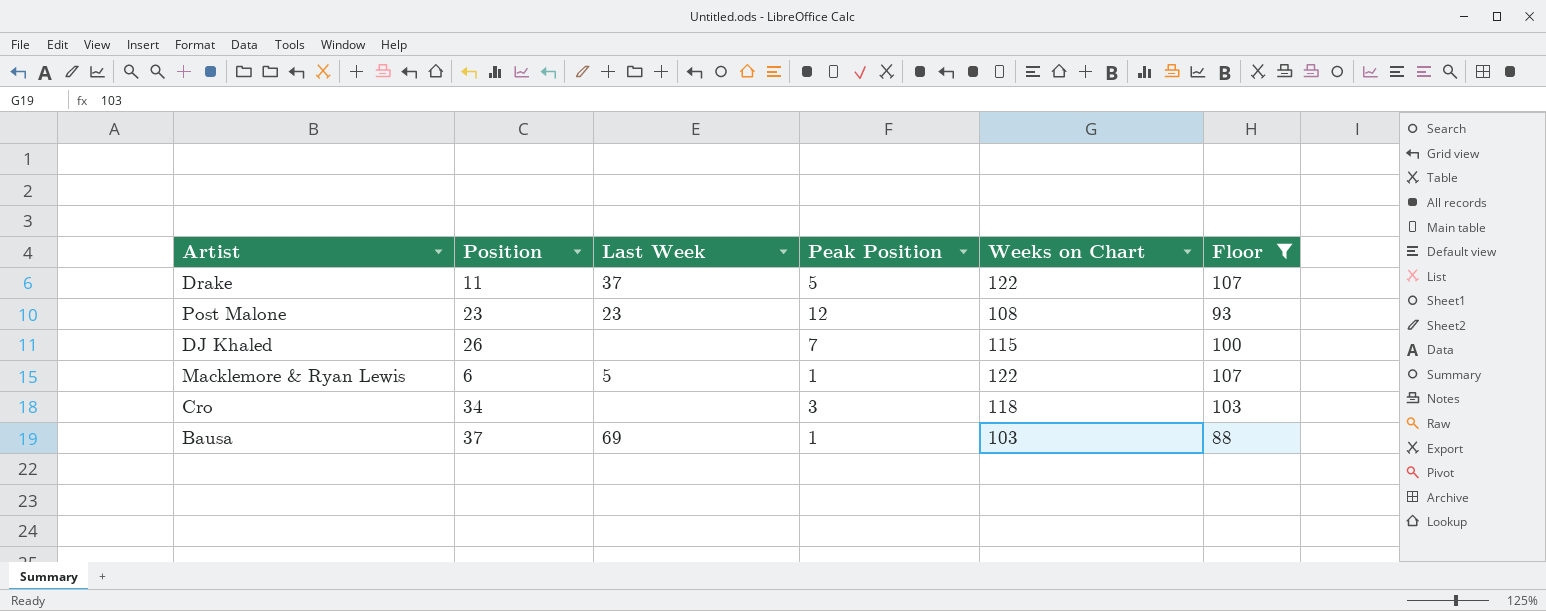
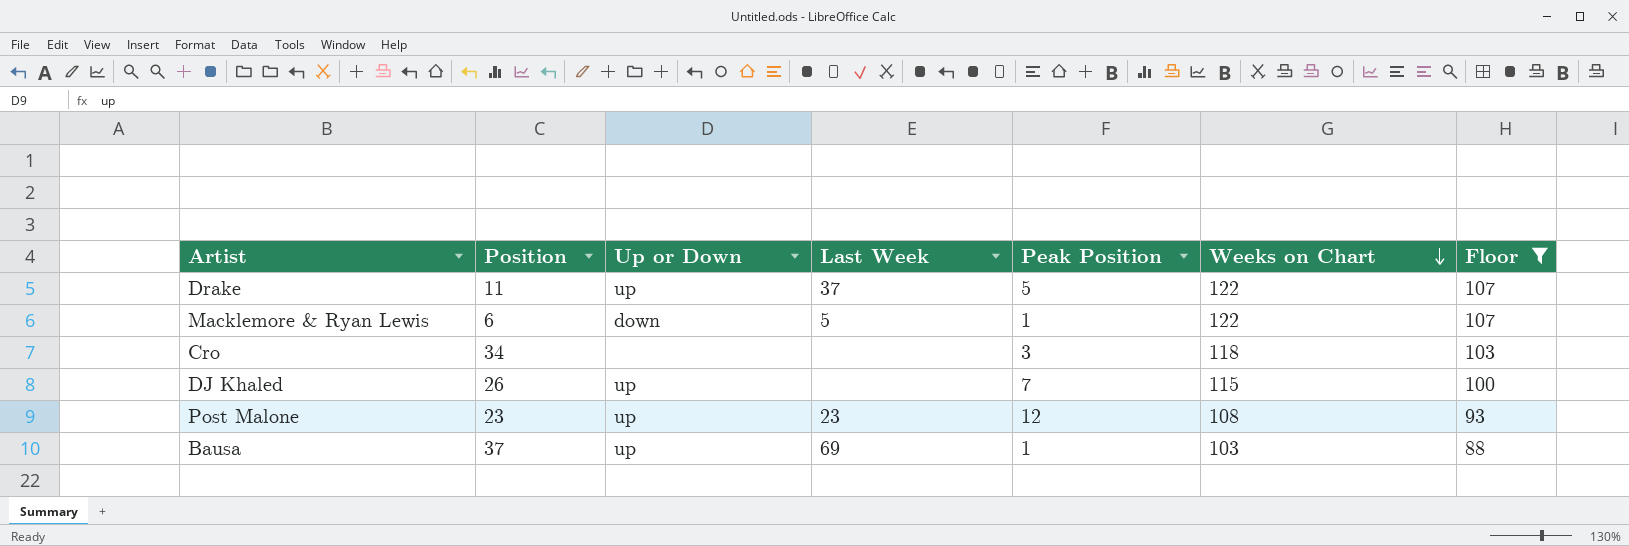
row order: none -> Weeks on Chart descending
column Up or Down | position: none -> 3

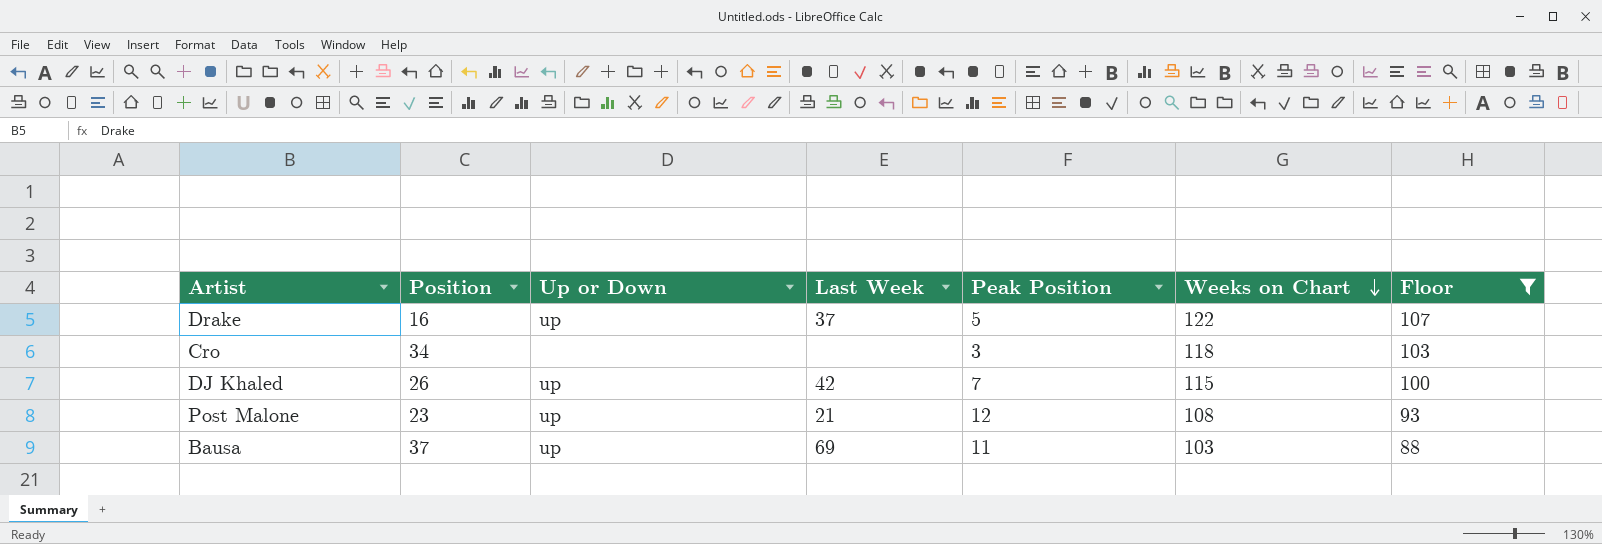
row Macklemore & Ryan Lewis: 6 | down | 5 | 1 | 122 | 107 -> none
Drake | Position: 11 -> 16
DJ Khaled | Last Week: none -> 42
Post Malone | Last Week: 23 -> 21
Bausa | Peak Position: 1 -> 11

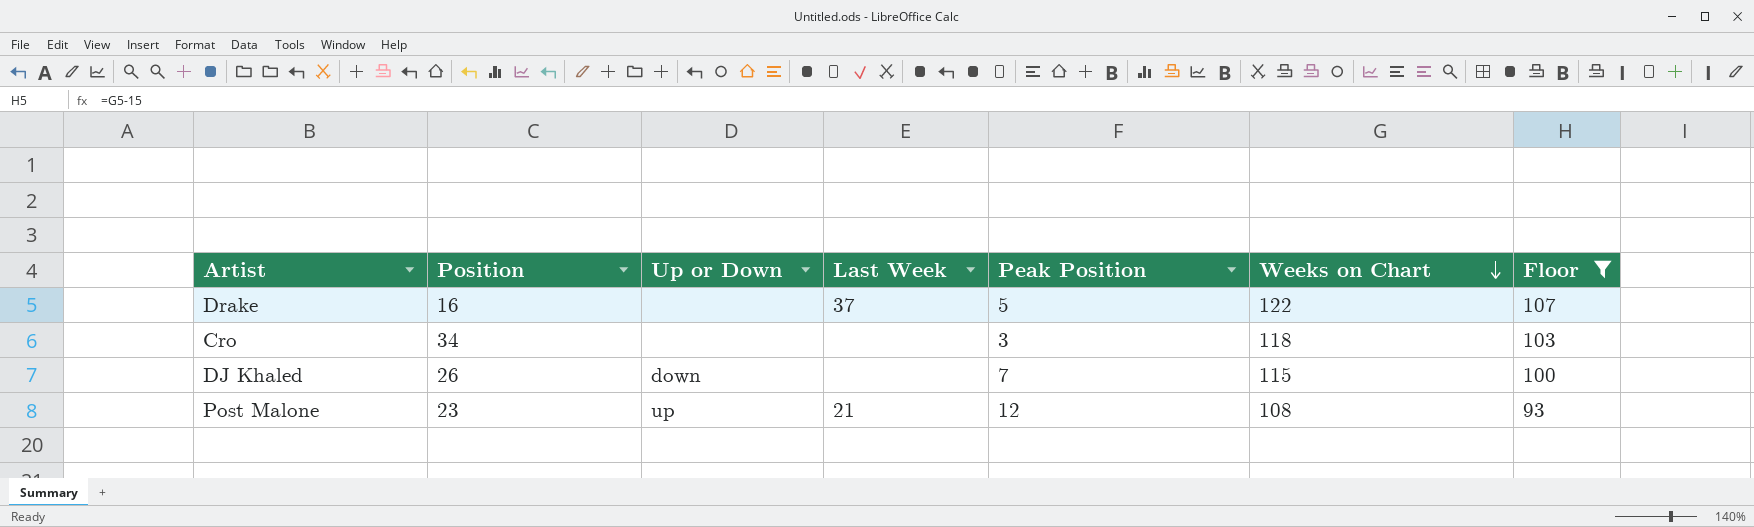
row Bausa: 37 | up | 69 | 11 | 103 | 88 -> none
Drake | Up or Down: up -> none
DJ Khaled | Up or Down: up -> down
DJ Khaled | Last Week: 42 -> none

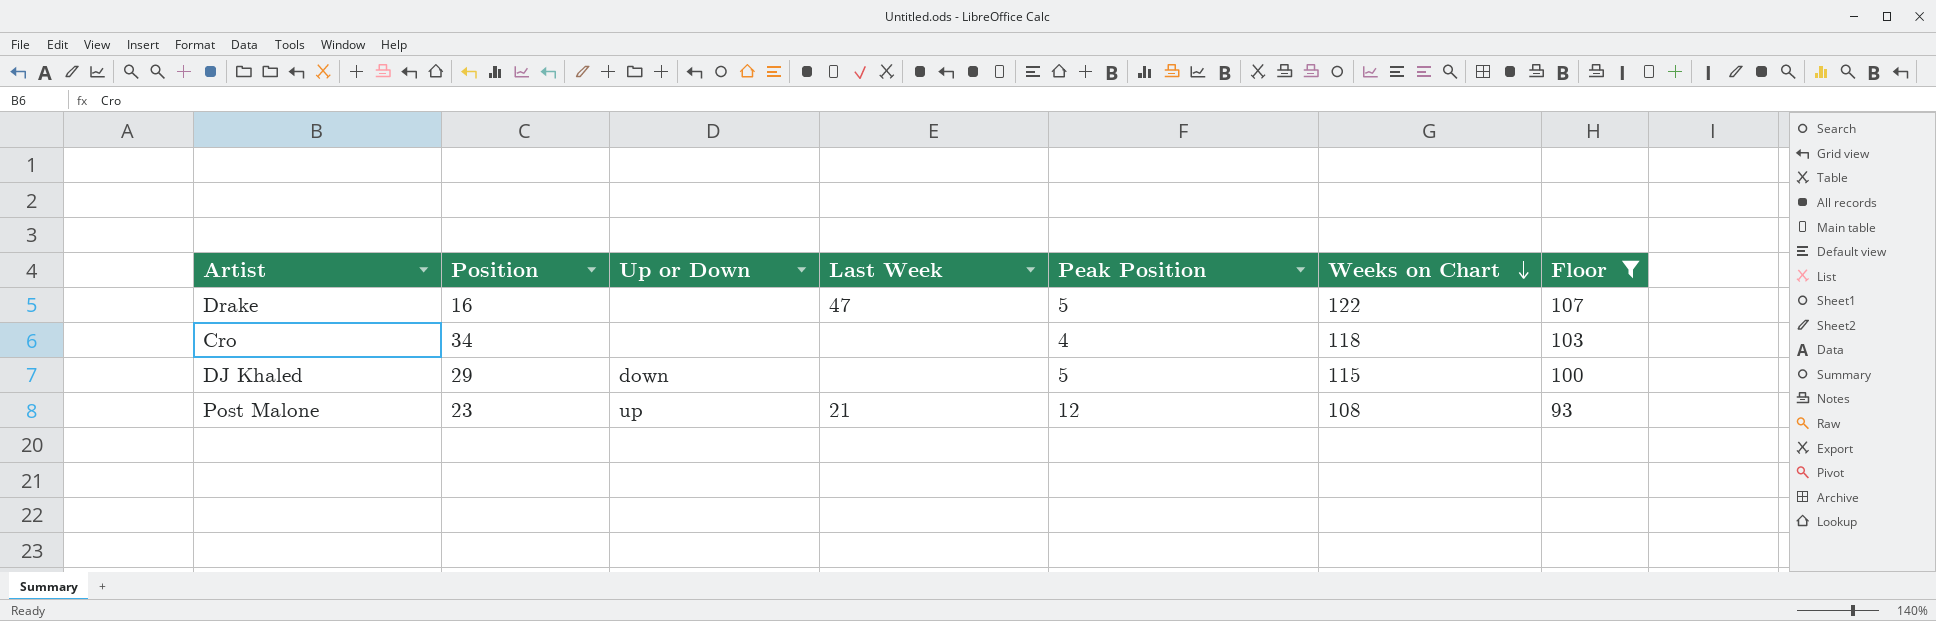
Drake | Last Week: 37 -> 47
Cro | Peak Position: 3 -> 4
DJ Khaled | Position: 26 -> 29
DJ Khaled | Peak Position: 7 -> 5

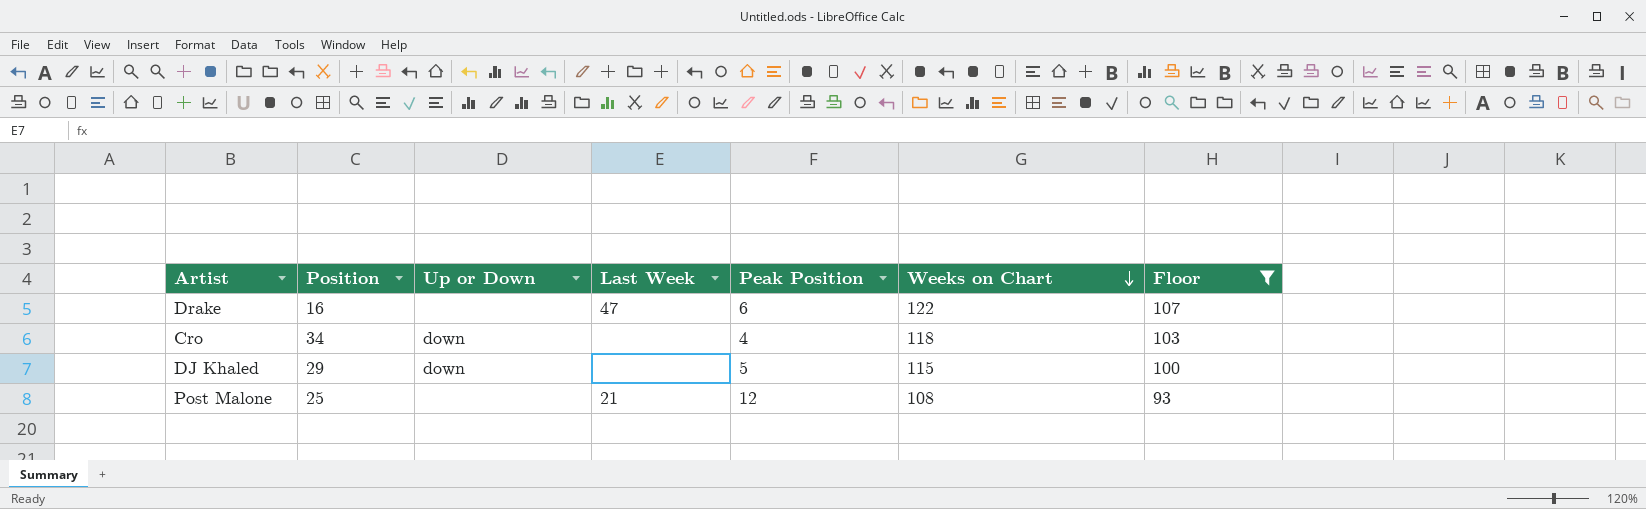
Drake | Peak Position: 5 -> 6
Cro | Up or Down: none -> down
Post Malone | Position: 23 -> 25
Post Malone | Up or Down: up -> none

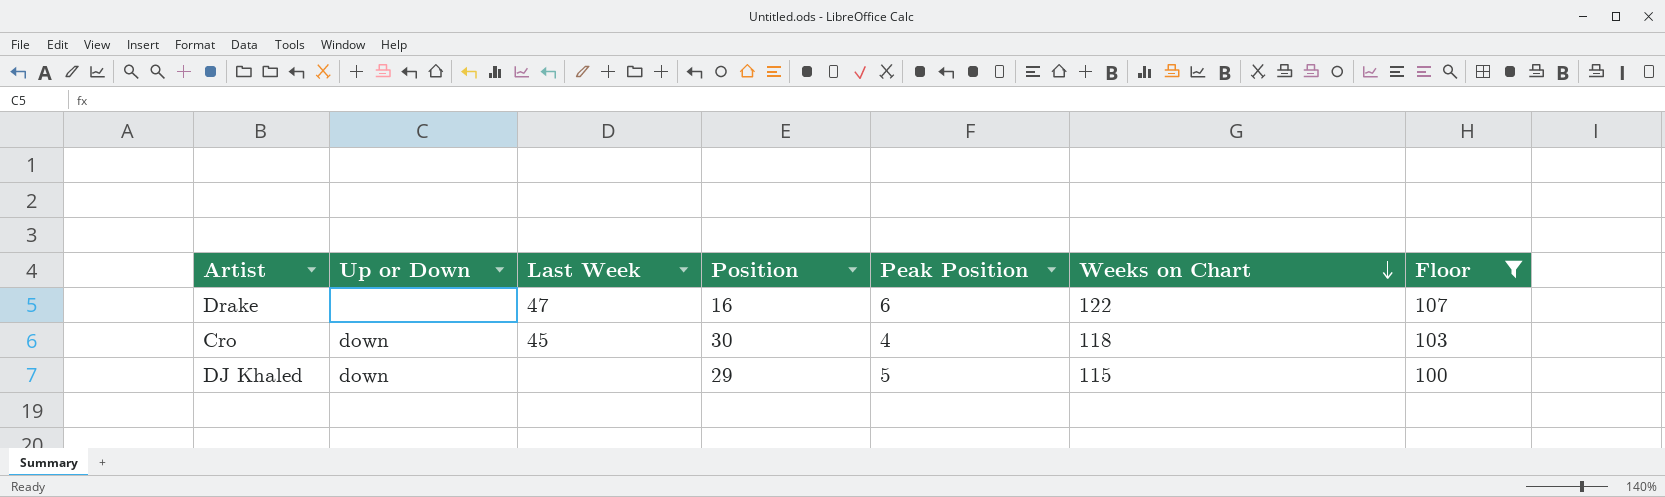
column Position | position: 2 -> 4
row Post Malone: 25 | none | 21 | 12 | 108 | 93 -> none
Cro | Last Week: none -> 45
Cro | Position: 34 -> 30

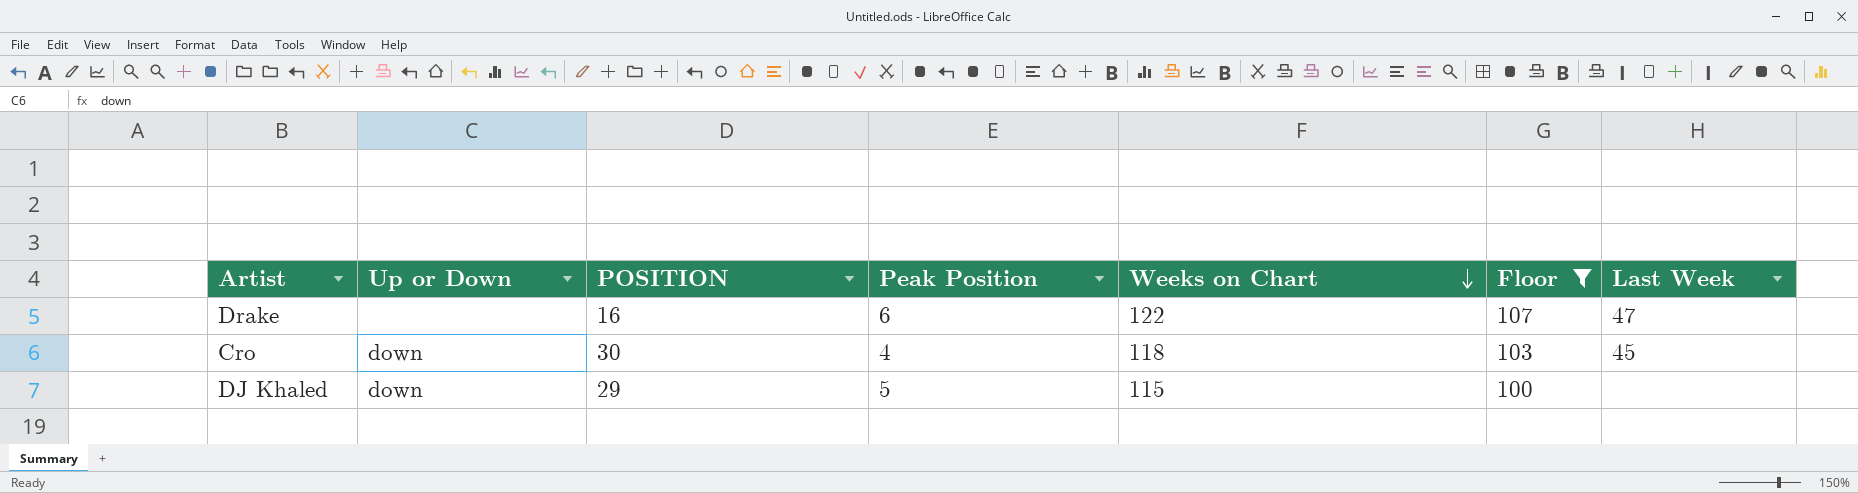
column name: Position -> POSITION
column Last Week | position: 3 -> 7

